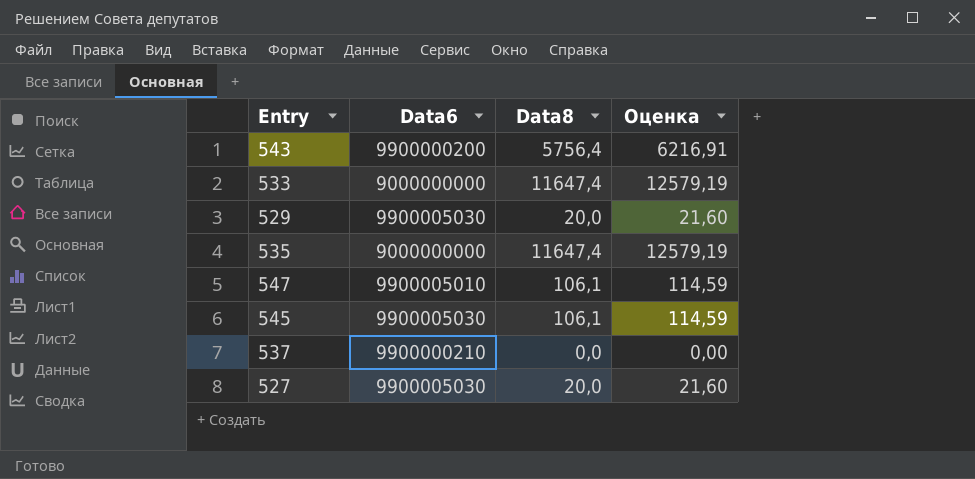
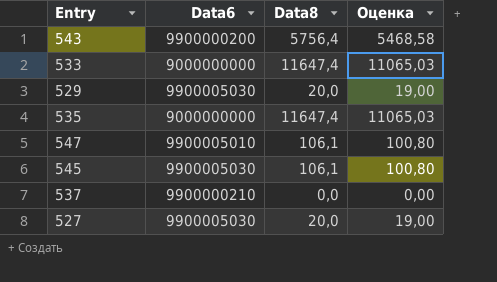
column Оценка | formula: [Data8] * 1,08 -> [Data8] * 0,95

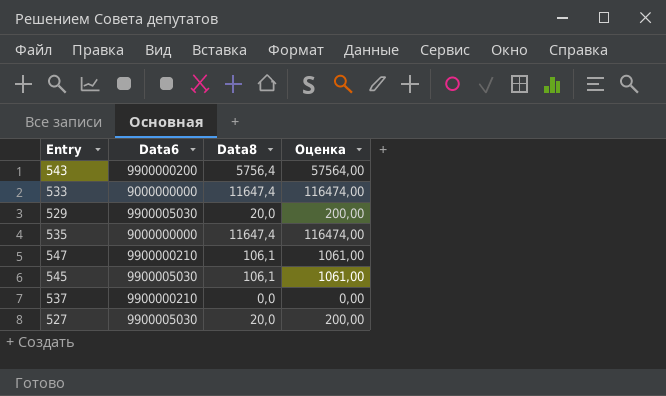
column Оценка | formula: [Data8] * 0,95 -> [Data8] * 10
547 | Data6: 9900005010 -> 9900000210

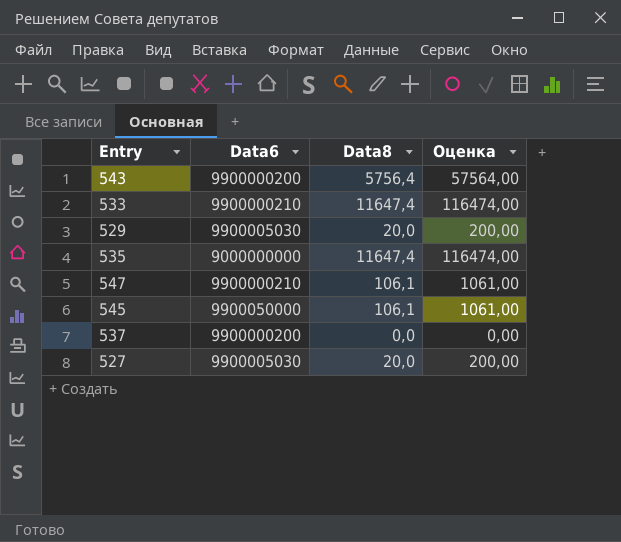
533 | Data6: 9000000000 -> 9900000210
545 | Data6: 9900005030 -> 9900050000
537 | Data6: 9900000210 -> 9900000200

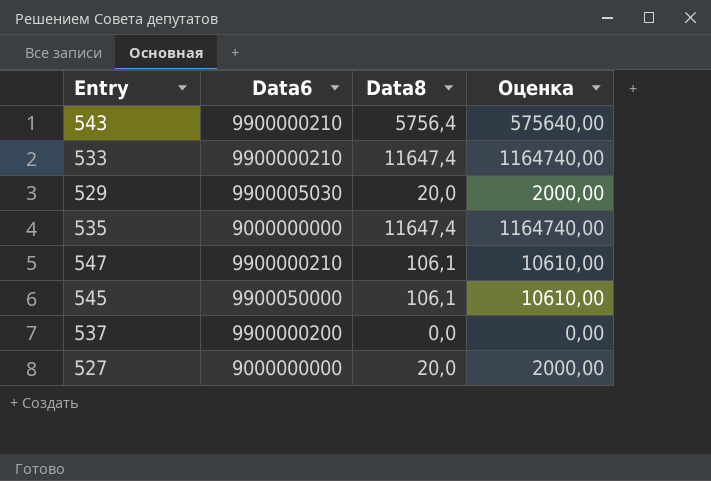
column Оценка | formula: [Data8] * 10 -> [Data8] * 100
543 | Data6: 9900000200 -> 9900000210
527 | Data6: 9900005030 -> 9000000000

